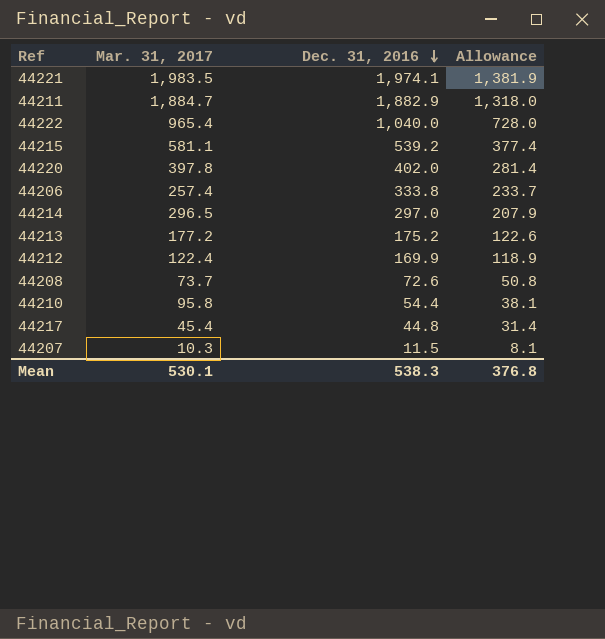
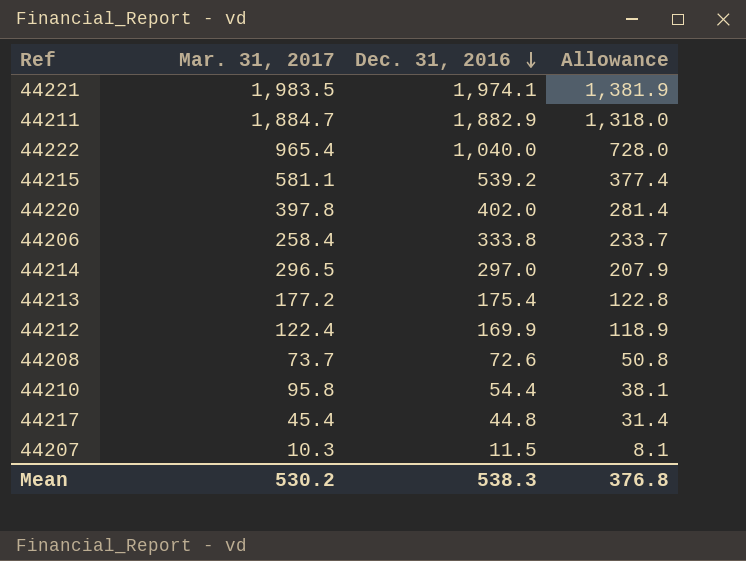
44206 | Mar. 31, 2017: 257.4 -> 258.4
44213 | Dec. 31, 2016: 175.2 -> 175.4
44213 | Allowance: 122.6 -> 122.8
Mean | Mar. 31, 2017: 530.1 -> 530.2

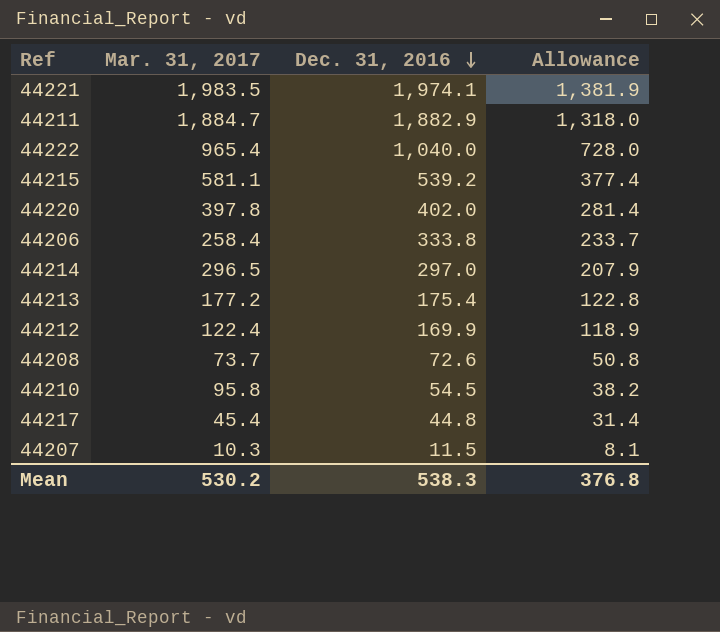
44210 | Dec. 31, 2016: 54.4 -> 54.5
44210 | Allowance: 38.1 -> 38.2

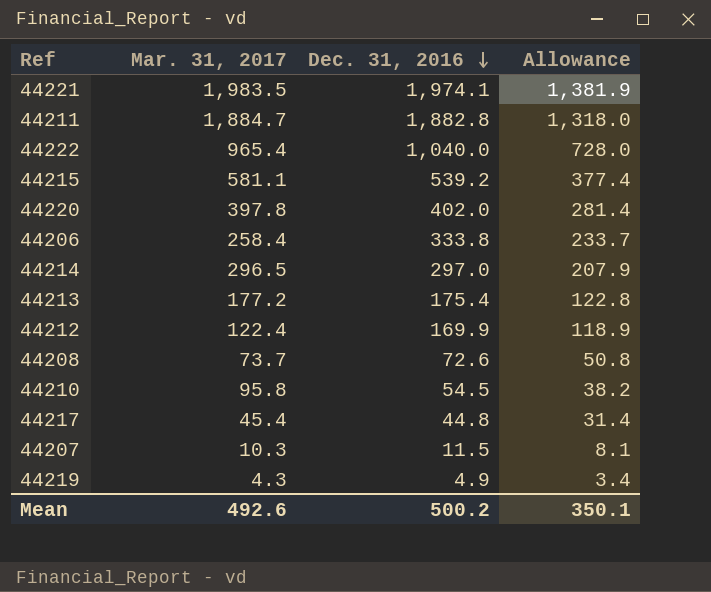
44211 | Dec. 31, 2016: 1,882.9 -> 1,882.8
row 44219: none -> 4.3 | 4.9 | 3.4
Mean | Mar. 31, 2017: 530.2 -> 492.6
Mean | Dec. 31, 2016: 538.3 -> 500.2
Mean | Allowance: 376.8 -> 350.1

